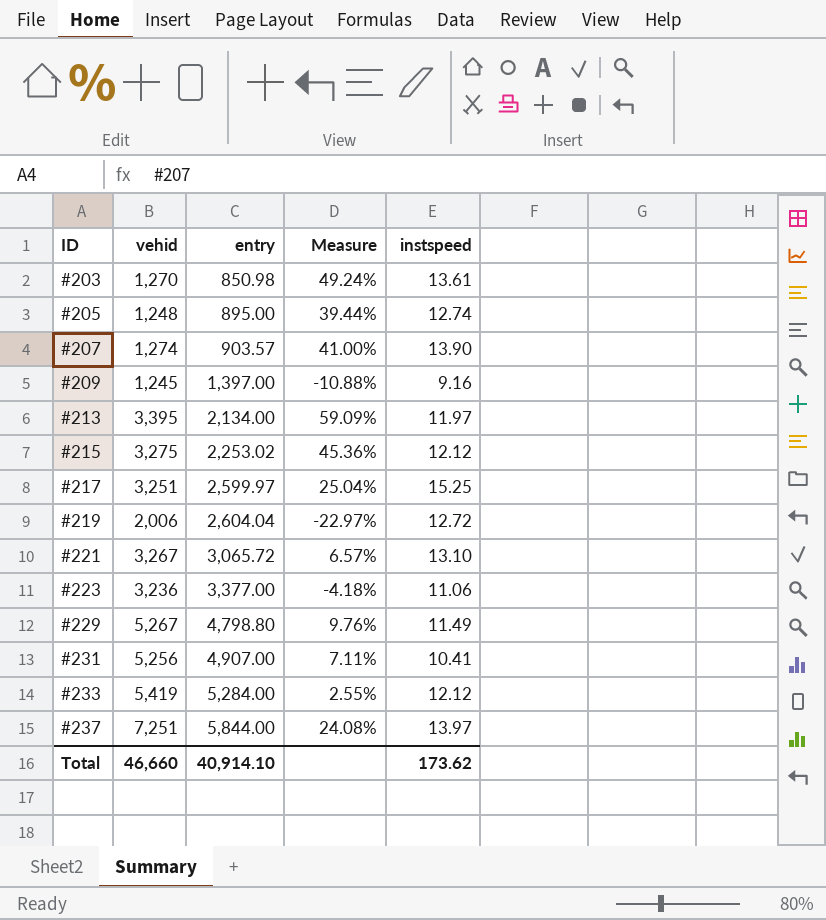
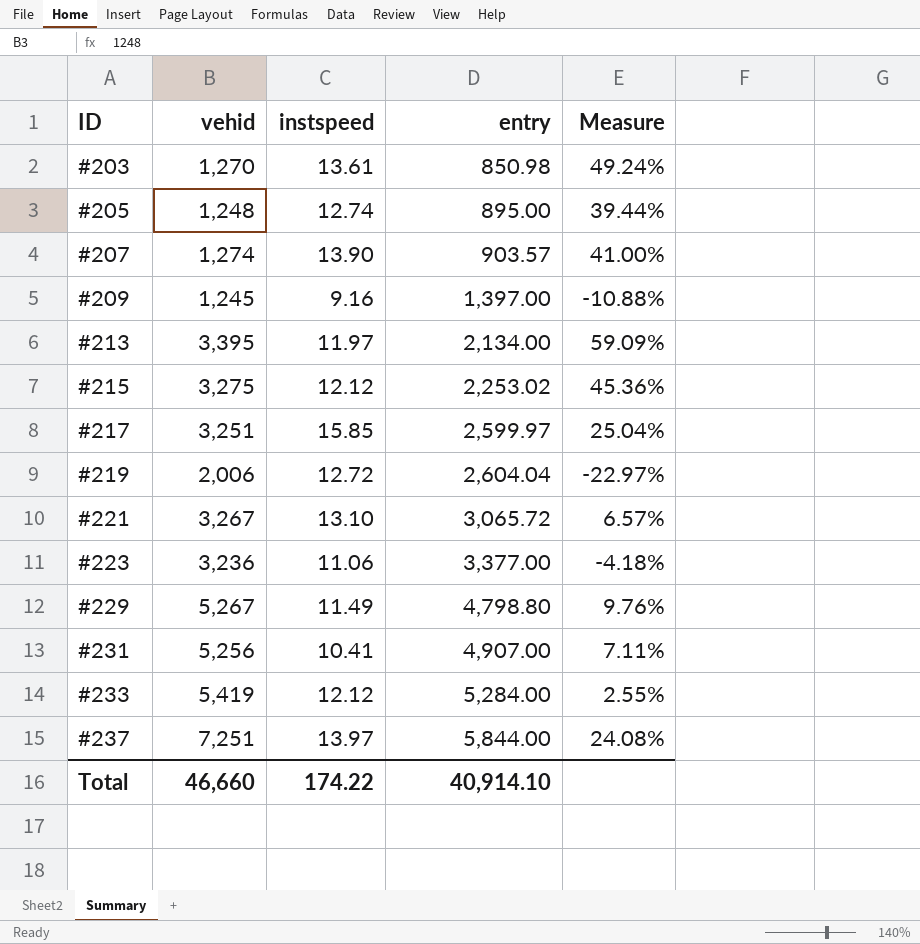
column instspeed | position: 5 -> 3
#217 | instspeed: 15.25 -> 15.85
Total | instspeed: 173.62 -> 174.22

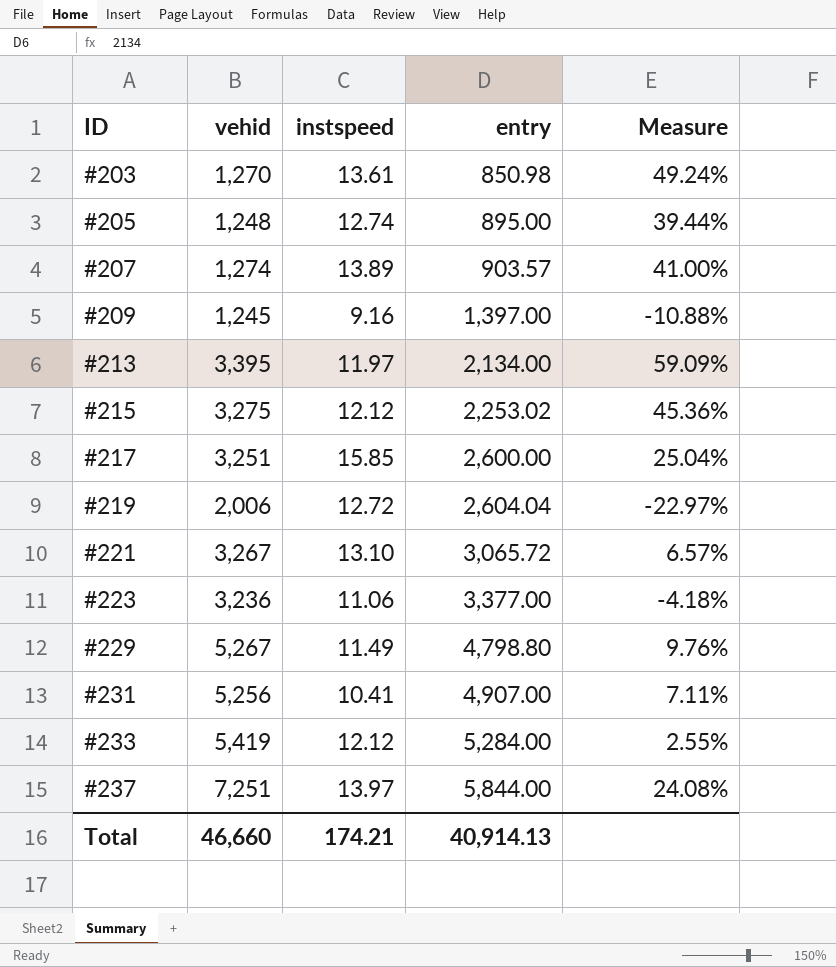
#207 | instspeed: 13.90 -> 13.89
#217 | entry: 2,599.97 -> 2,600.00
Total | instspeed: 174.22 -> 174.21
Total | entry: 40,914.10 -> 40,914.13

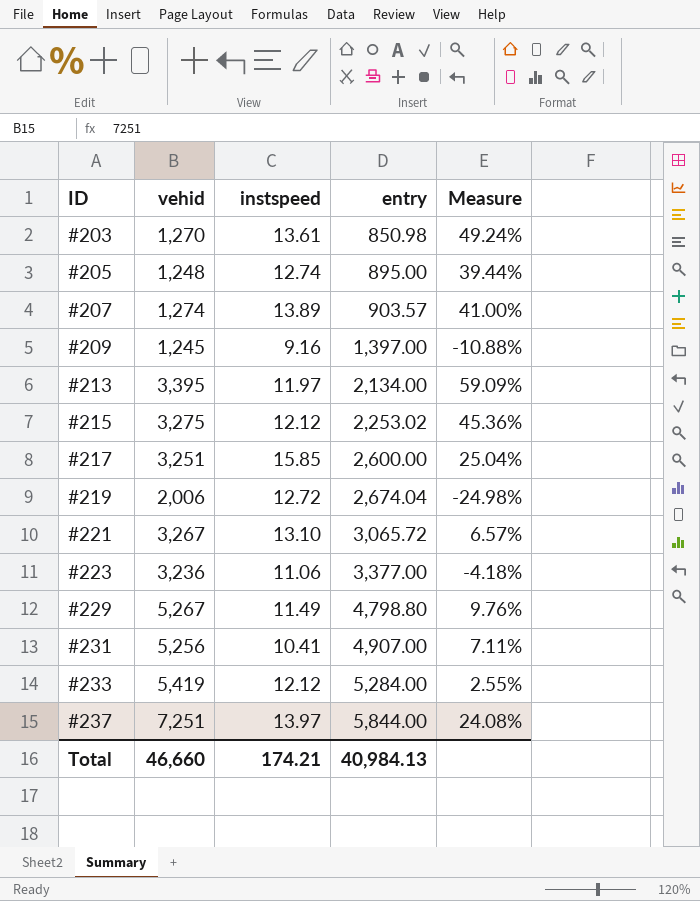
#219 | entry: 2,604.04 -> 2,674.04
#219 | Measure: -22.97% -> -24.98%
Total | entry: 40,914.13 -> 40,984.13

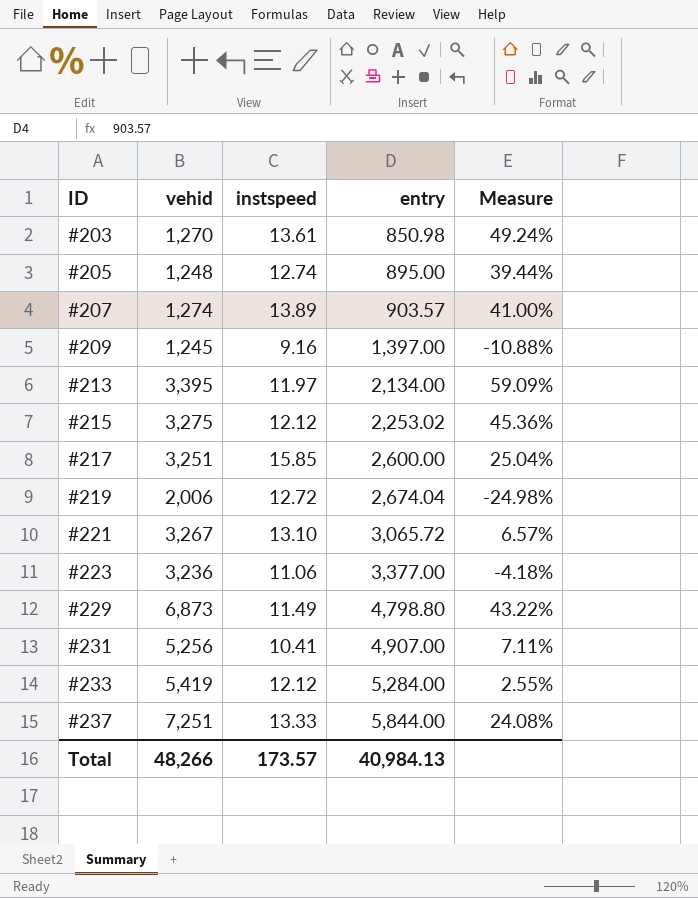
#229 | vehid: 5,267 -> 6,873
#229 | Measure: 9.76% -> 43.22%
#237 | instspeed: 13.97 -> 13.33
Total | vehid: 46,660 -> 48,266
Total | instspeed: 174.21 -> 173.57

